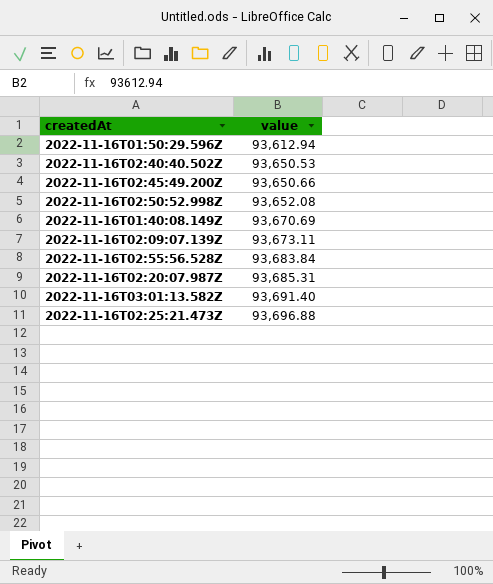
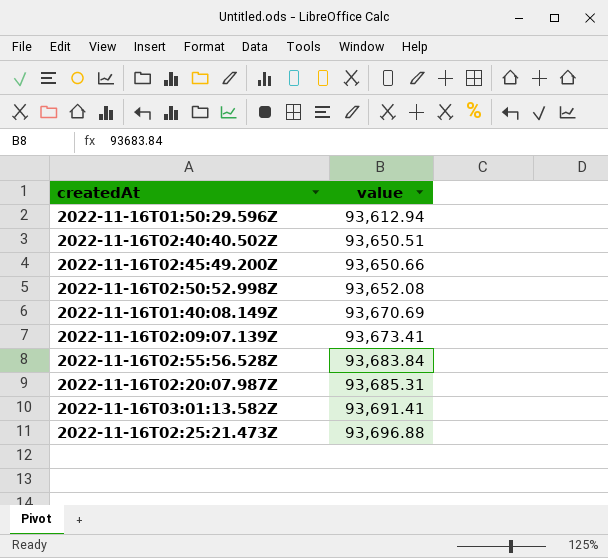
2022-11-16T02:40:40.502Z | value: 93,650.53 -> 93,650.51
2022-11-16T02:09:07.139Z | value: 93,673.11 -> 93,673.41
2022-11-16T03:01:13.582Z | value: 93,691.40 -> 93,691.41

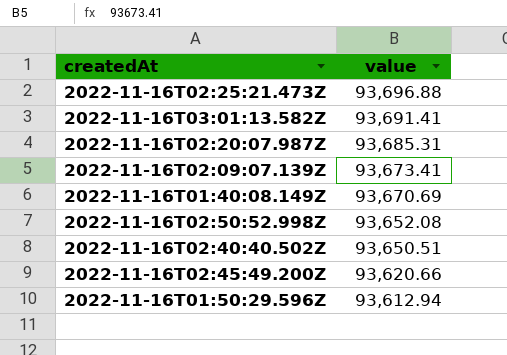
row order: value ascending -> value descending
row 2022-11-16T02:55:56.528Z: 93,683.84 -> none
2022-11-16T02:45:49.200Z | value: 93,650.66 -> 93,620.66

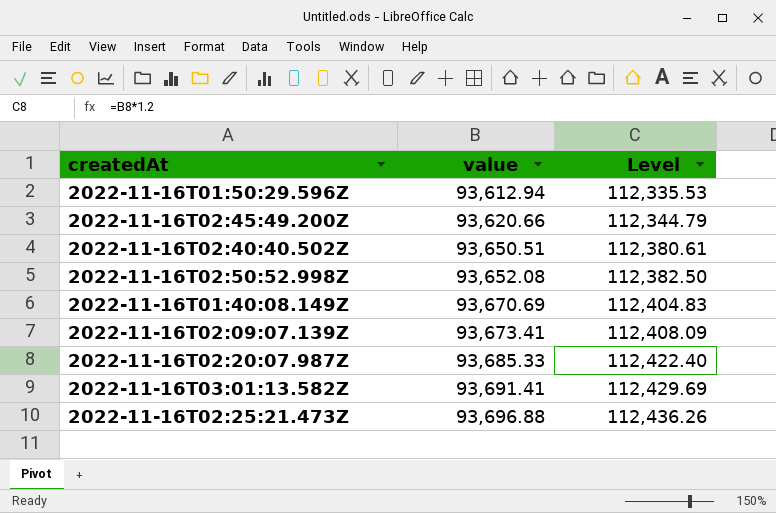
row order: value descending -> value ascending
column Level | formula: none -> [value] * 1.2
2022-11-16T02:20:07.987Z | value: 93,685.31 -> 93,685.33

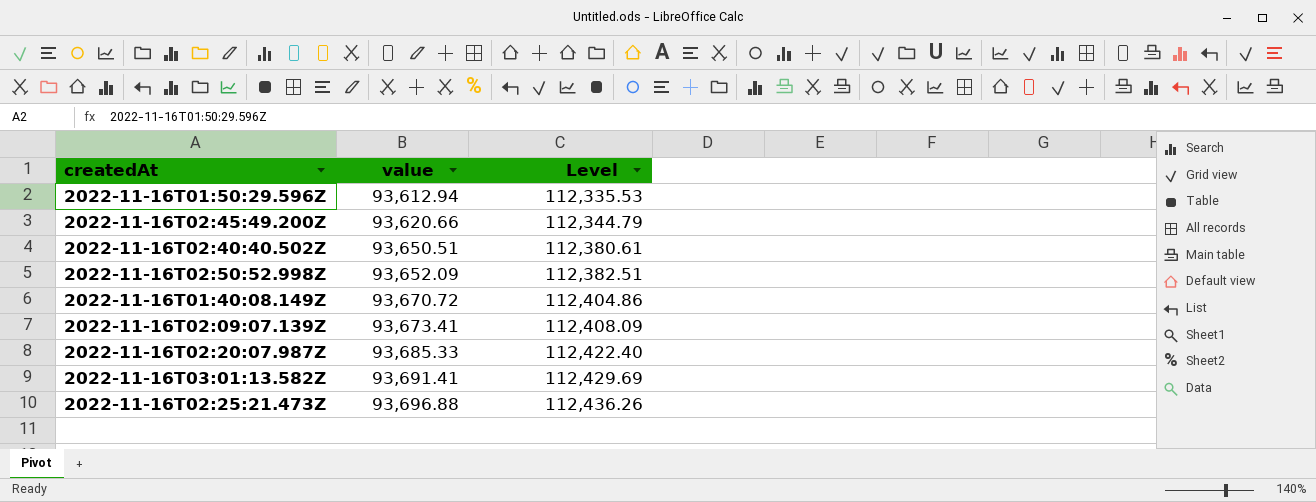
2022-11-16T02:50:52.998Z | value: 93,652.08 -> 93,652.09
2022-11-16T02:50:52.998Z | Level: 112,382.50 -> 112,382.51
2022-11-16T01:40:08.149Z | value: 93,670.69 -> 93,670.72
2022-11-16T01:40:08.149Z | Level: 112,404.83 -> 112,404.86

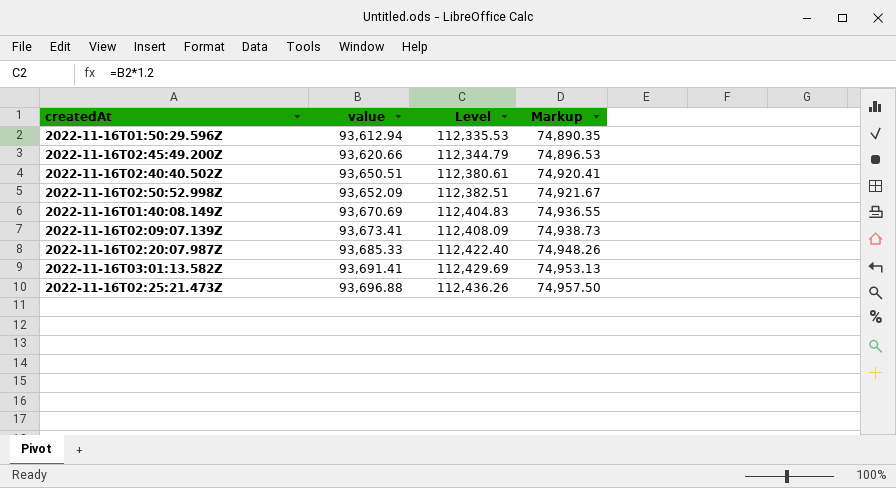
column Markup | formula: none -> [value] * 0.8
2022-11-16T01:40:08.149Z | value: 93,670.72 -> 93,670.69
2022-11-16T01:40:08.149Z | Level: 112,404.86 -> 112,404.83

